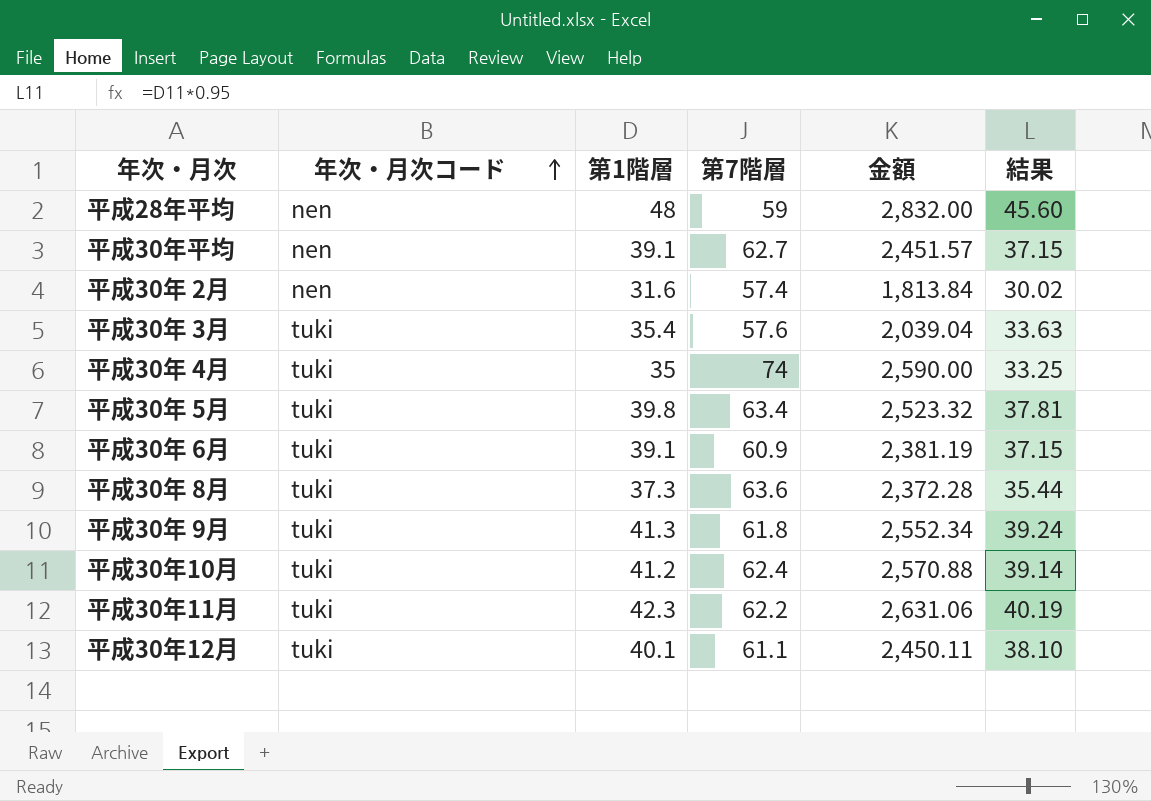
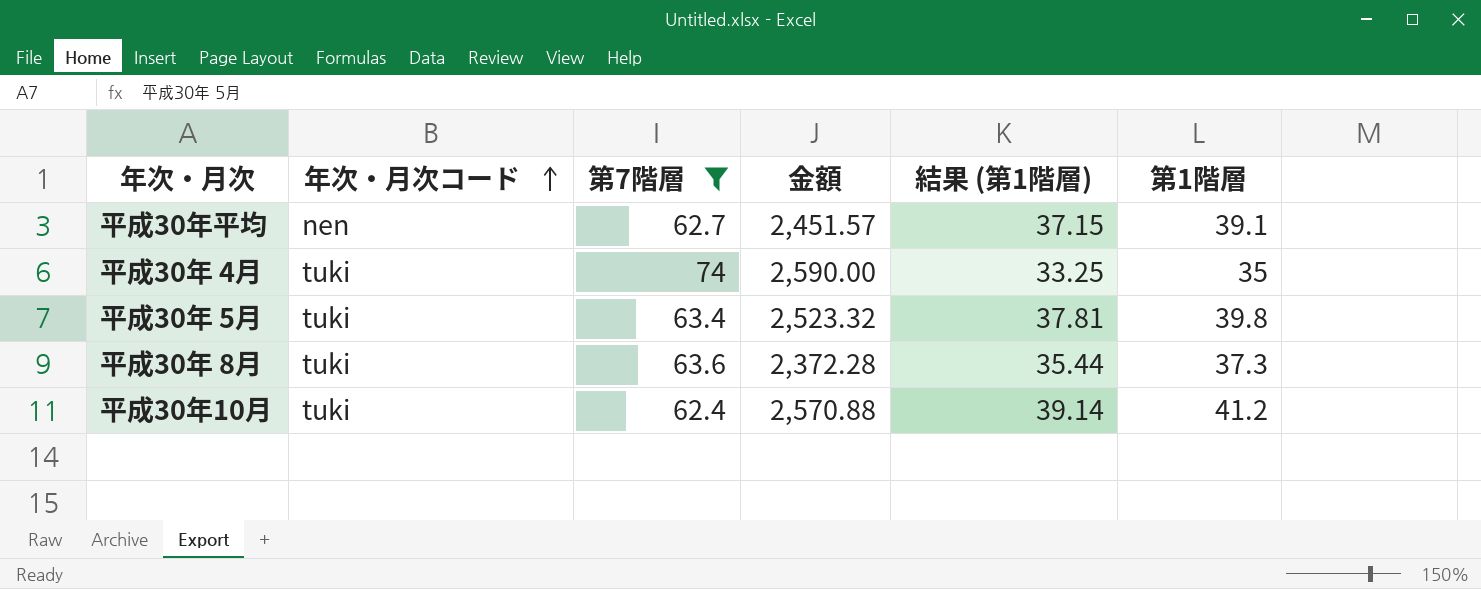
filter: none -> 第7階層 >= 62.4
column name: 結果 -> 結果 (第1階層)
column 第1階層 | position: 3 -> 6

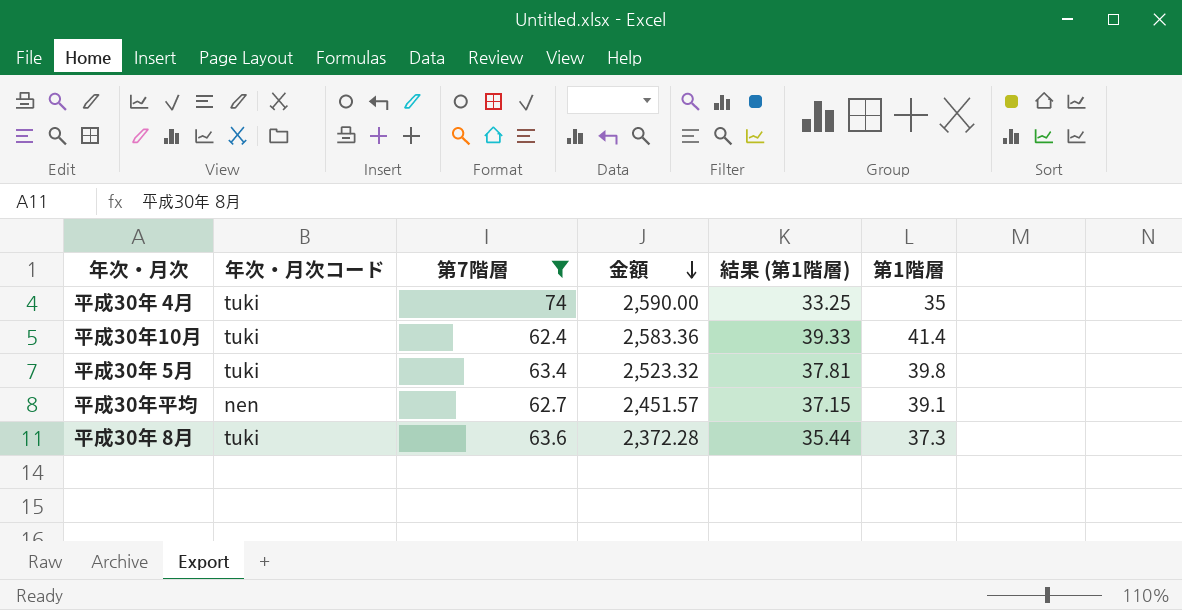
row order: 年次・月次コード ascending -> 金額 descending
平成30年10月 | 金額: 2,570.88 -> 2,583.36
平成30年10月 | 結果 (第1階層): 39.14 -> 39.33
平成30年10月 | 第1階層: 41.2 -> 41.4

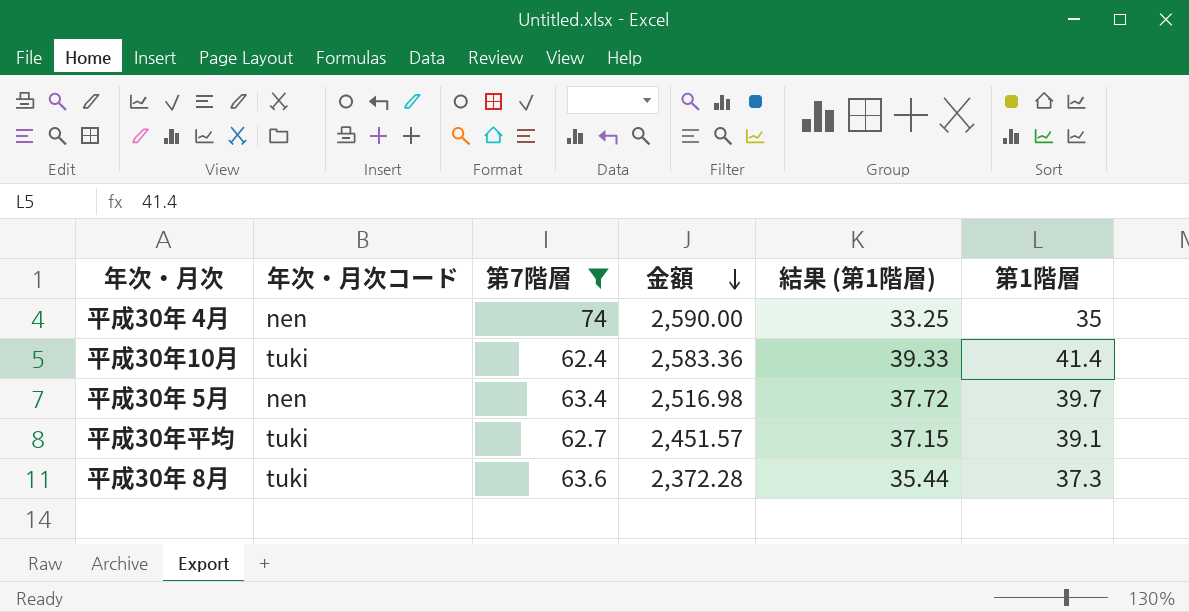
平成30年 4月 | 年次・月次コード: tuki -> nen
平成30年 5月 | 年次・月次コード: tuki -> nen
平成30年 5月 | 金額: 2,523.32 -> 2,516.98
平成30年 5月 | 結果 (第1階層): 37.81 -> 37.72
平成30年 5月 | 第1階層: 39.8 -> 39.7
平成30年平均 | 年次・月次コード: nen -> tuki

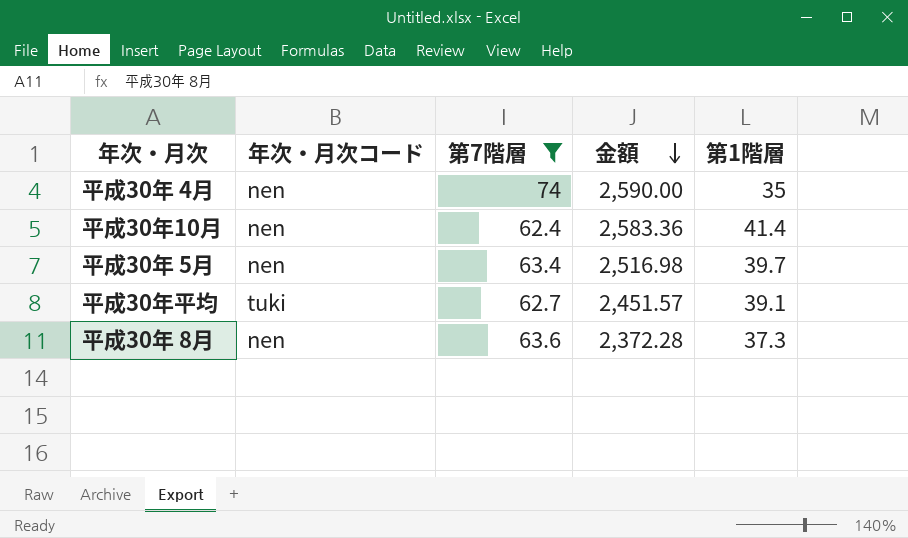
column 結果 (第1階層) | formula: [第1階層] * 0.95 -> none
平成30年10月 | 年次・月次コード: tuki -> nen
平成30年 8月 | 年次・月次コード: tuki -> nen

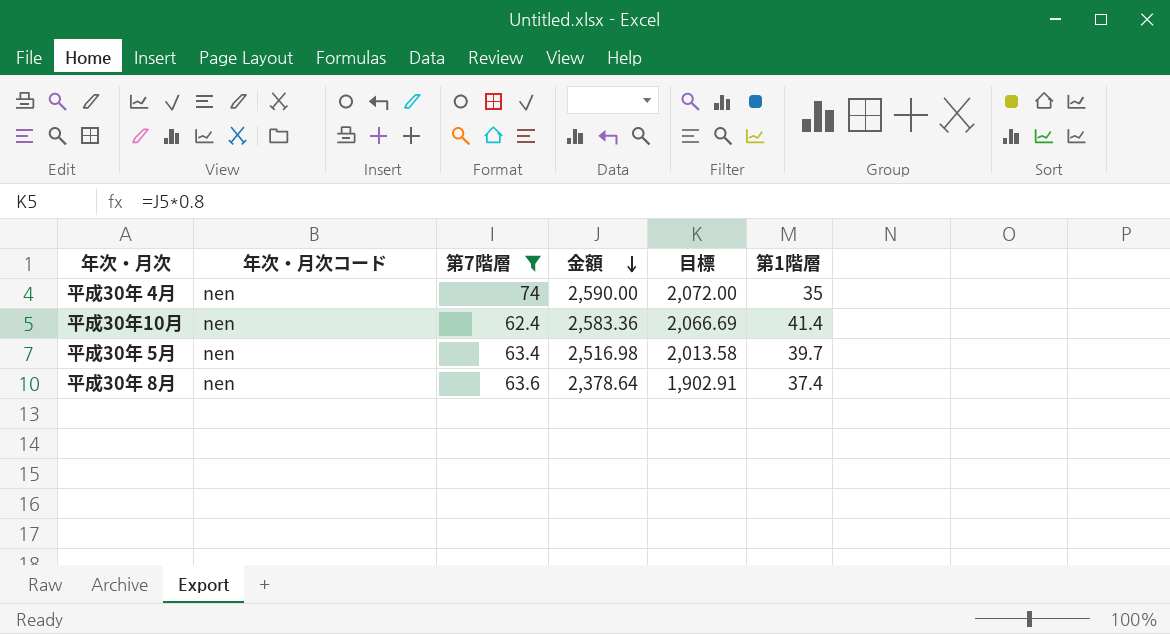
column 目標 | formula: none -> [金額] * 0.8
row 平成30年平均: tuki | 62.7 | 2,451.57 | 39.1 -> none
平成30年 8月 | 金額: 2,372.28 -> 2,378.64
平成30年 8月 | 第1階層: 37.3 -> 37.4

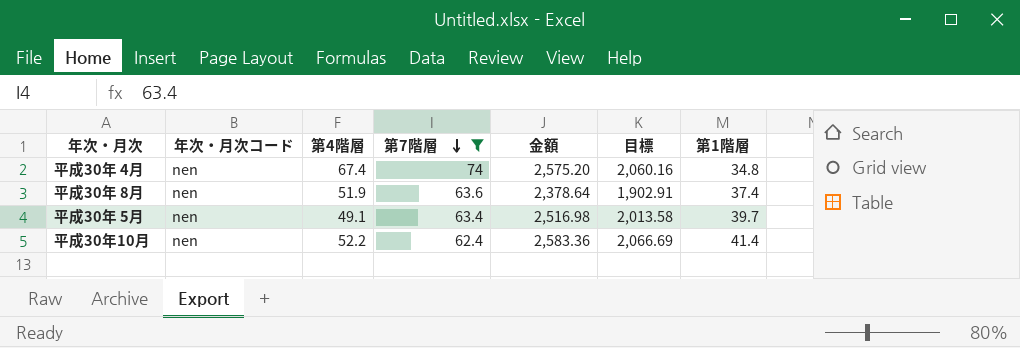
row order: 金額 descending -> 第7階層 descending
column 第4階層 | position: none -> 3
平成30年 4月 | 金額: 2,590.00 -> 2,575.20
平成30年 4月 | 目標: 2,072.00 -> 2,060.16
平成30年 4月 | 第1階層: 35 -> 34.8

